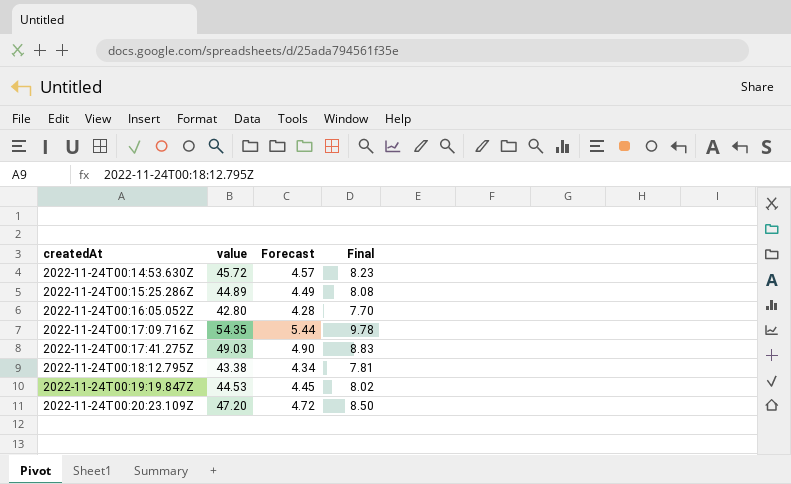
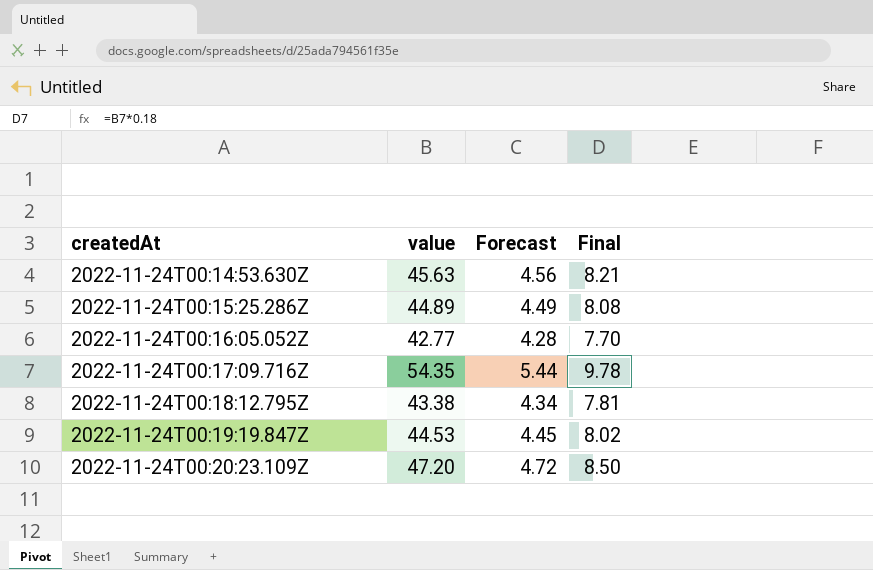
row 2022-11-24T00:17:41.275Z: 49.03 | 4.90 | 8.83 -> none
2022-11-24T00:14:53.630Z | value: 45.72 -> 45.63
2022-11-24T00:14:53.630Z | Forecast: 4.57 -> 4.56
2022-11-24T00:14:53.630Z | Final: 8.23 -> 8.21
2022-11-24T00:16:05.052Z | value: 42.80 -> 42.77

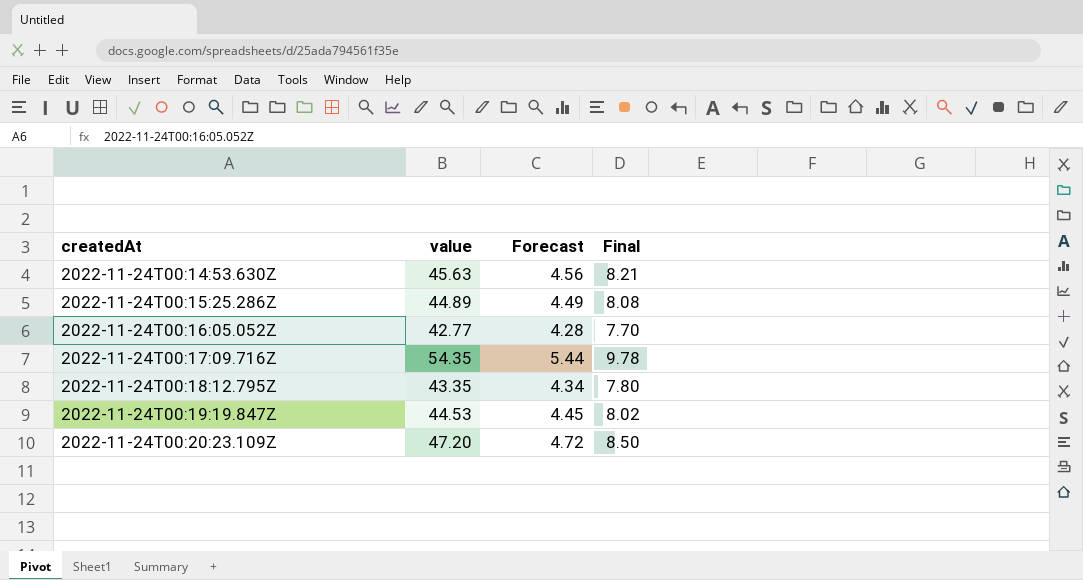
2022-11-24T00:18:12.795Z | value: 43.38 -> 43.35
2022-11-24T00:18:12.795Z | Final: 7.81 -> 7.80

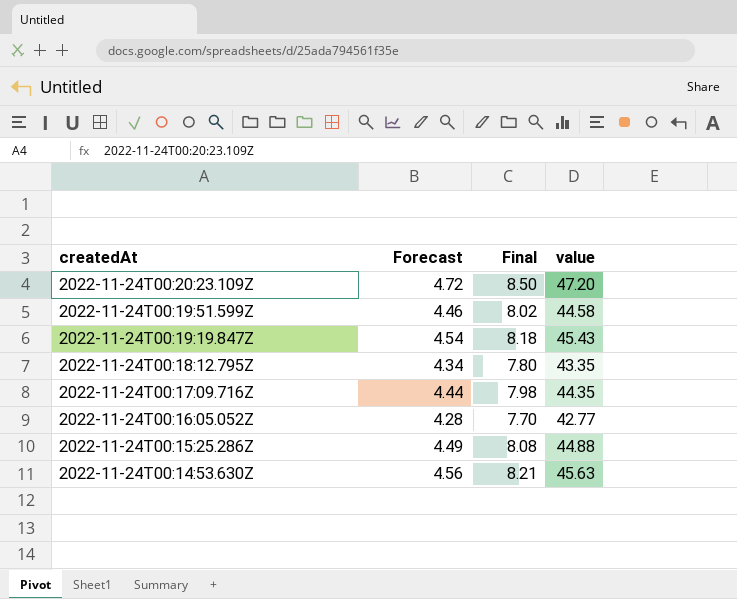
row order: createdAt ascending -> createdAt descending
column value | position: 2 -> 4
row 2022-11-24T00:19:51.599Z: none -> 4.46 | 8.02 | 44.58
2022-11-24T00:19:19.847Z | Forecast: 4.45 -> 4.54
2022-11-24T00:19:19.847Z | Final: 8.02 -> 8.18
2022-11-24T00:19:19.847Z | value: 44.53 -> 45.43
2022-11-24T00:17:09.716Z | Forecast: 5.44 -> 4.44
2022-11-24T00:17:09.716Z | Final: 9.78 -> 7.98
2022-11-24T00:17:09.716Z | value: 54.35 -> 44.35
2022-11-24T00:15:25.286Z | value: 44.89 -> 44.88

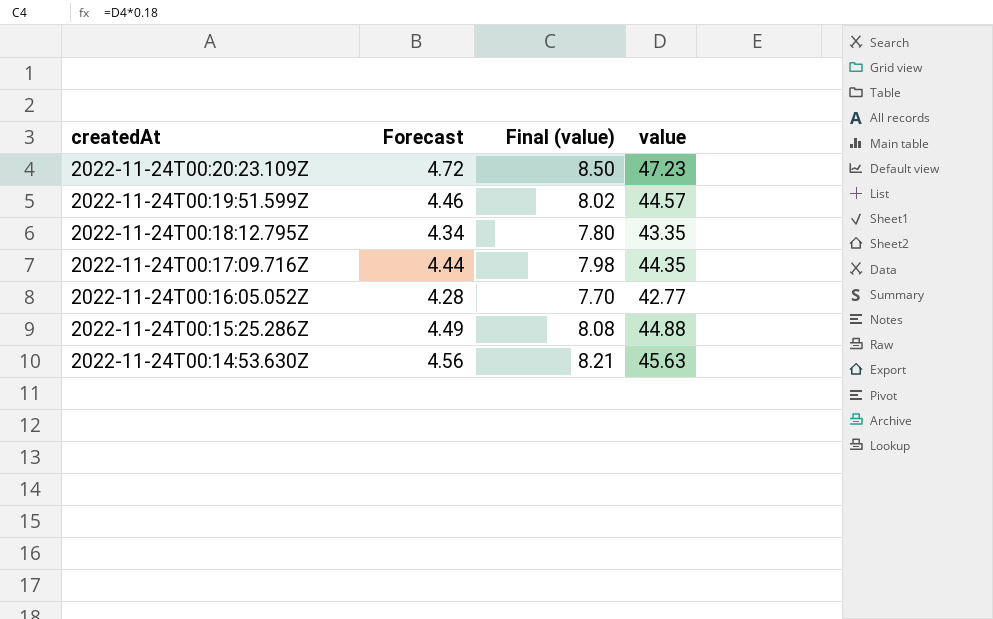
column name: Final -> Final (value)
row 2022-11-24T00:19:19.847Z: 4.54 | 8.18 | 45.43 -> none
2022-11-24T00:20:23.109Z | value: 47.20 -> 47.23
2022-11-24T00:19:51.599Z | value: 44.58 -> 44.57

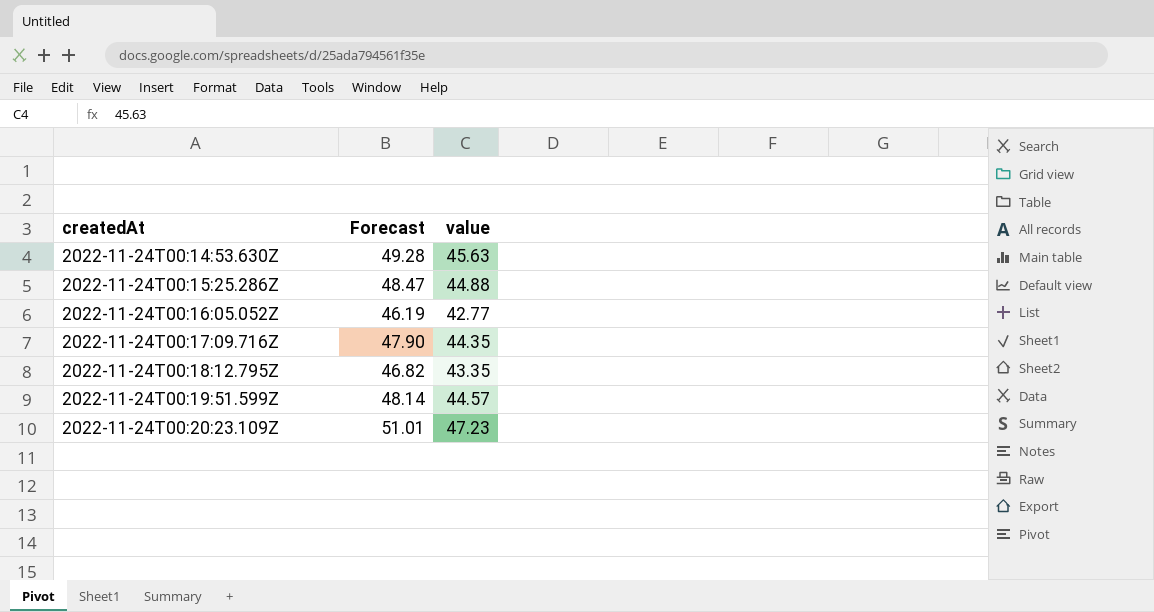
row order: createdAt descending -> createdAt ascending
column Final (value) | formula: [value] * 0.18 -> none
column Forecast | formula: [value] * 0.1 -> [value] * 1.08

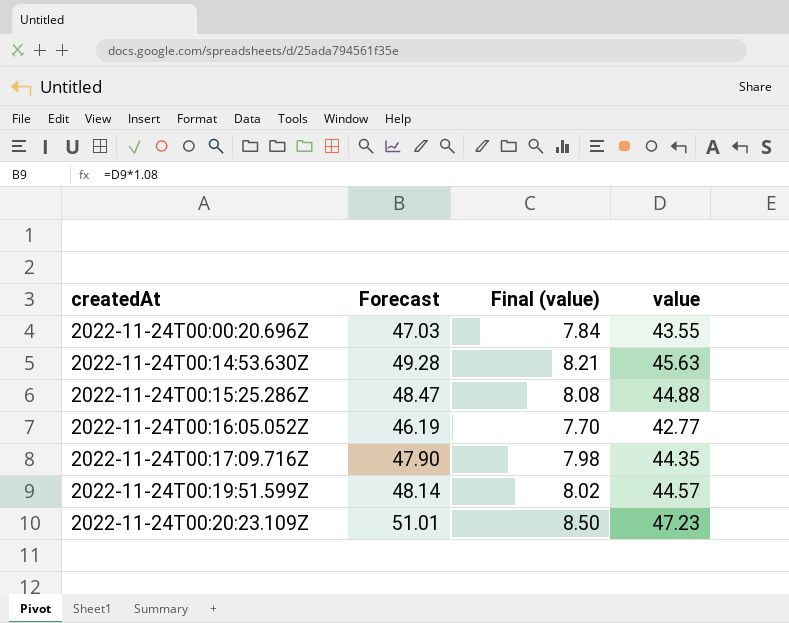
column Final (value) | formula: none -> [value] * 0.18
row 2022-11-24T00:18:12.795Z: 46.82 | 43.35 -> none
row 2022-11-24T00:00:20.696Z: none -> 47.03 | 7.84 | 43.55

